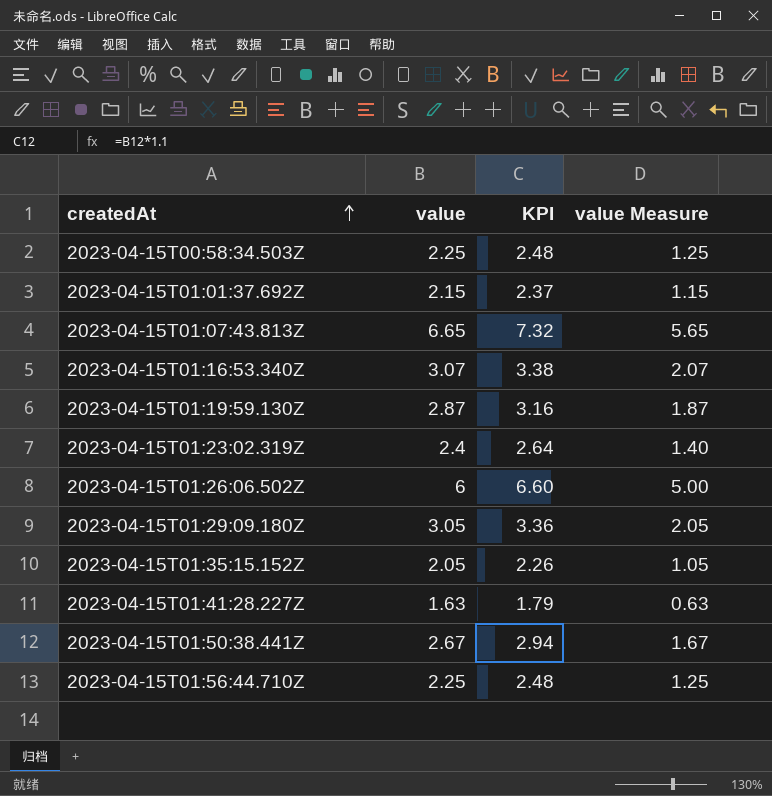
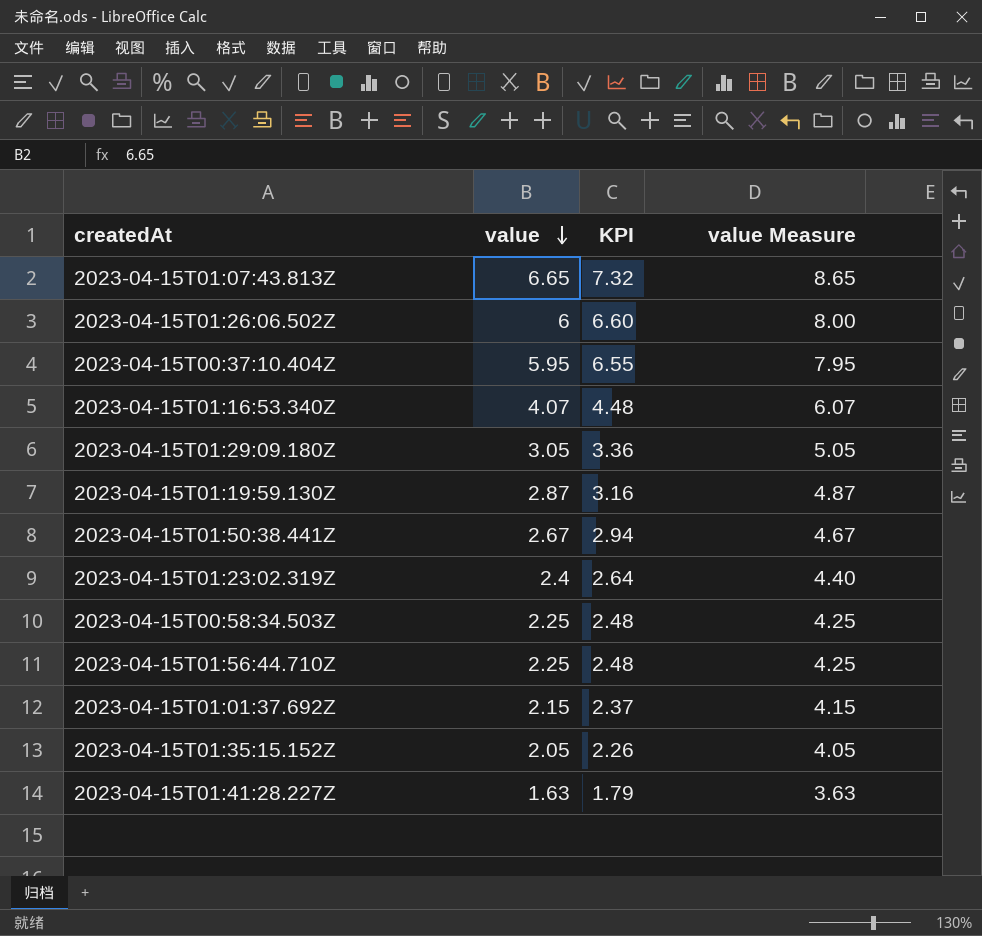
row order: createdAt ascending -> value descending
column value Measure | formula: [value] - 1 -> [value] + 2
row 2023-04-15T00:37:10.404Z: none -> 5.95 | 6.55 | 7.95
2023-04-15T01:16:53.340Z | value: 3.07 -> 4.07
2023-04-15T01:16:53.340Z | KPI: 3.38 -> 4.48

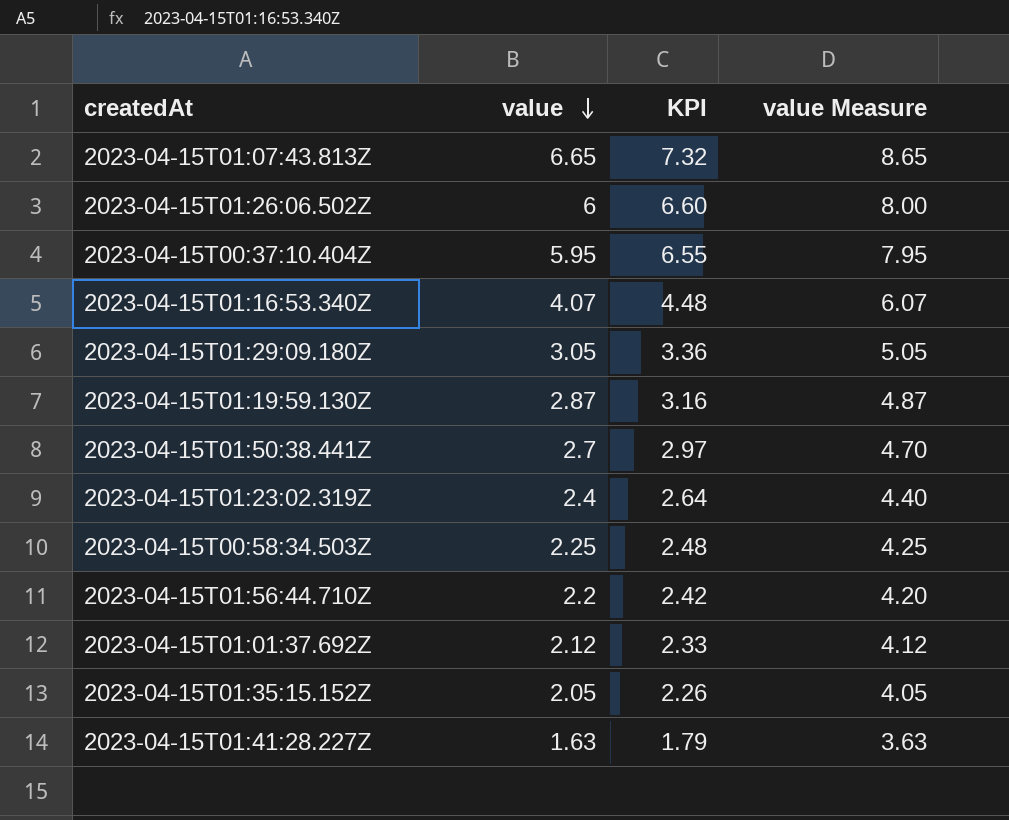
2023-04-15T01:50:38.441Z | value: 2.67 -> 2.7
2023-04-15T01:50:38.441Z | KPI: 2.94 -> 2.97
2023-04-15T01:50:38.441Z | value Measure: 4.67 -> 4.70
2023-04-15T01:56:44.710Z | value: 2.25 -> 2.2
2023-04-15T01:56:44.710Z | KPI: 2.48 -> 2.42
2023-04-15T01:56:44.710Z | value Measure: 4.25 -> 4.20
2023-04-15T01:01:37.692Z | value: 2.15 -> 2.12
2023-04-15T01:01:37.692Z | KPI: 2.37 -> 2.33
2023-04-15T01:01:37.692Z | value Measure: 4.15 -> 4.12

